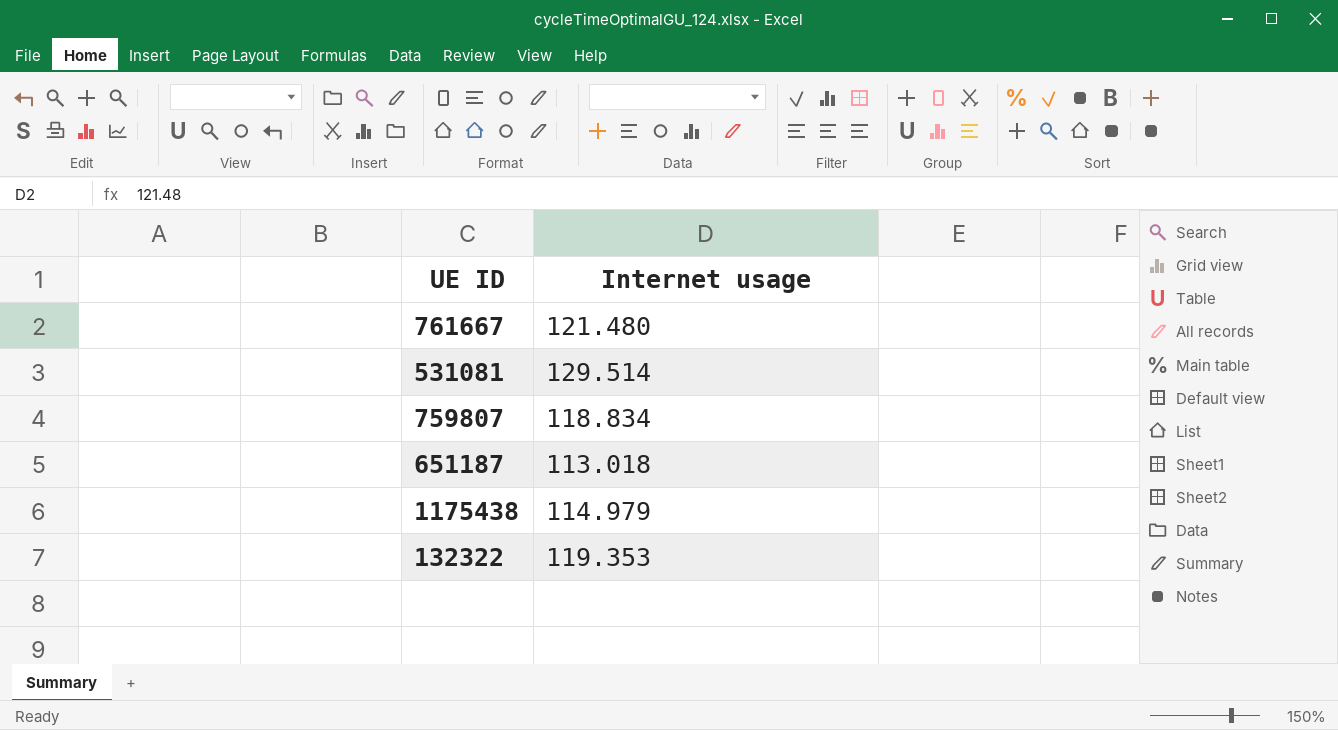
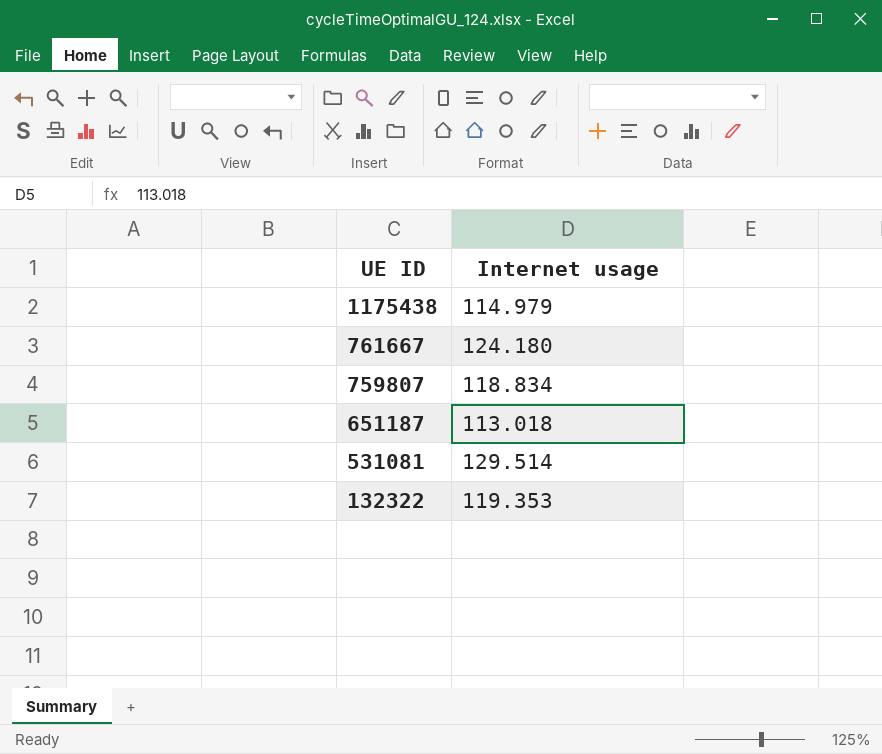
row order: none -> UE ID descending
761667 | Internet usage: 121.480 -> 124.180

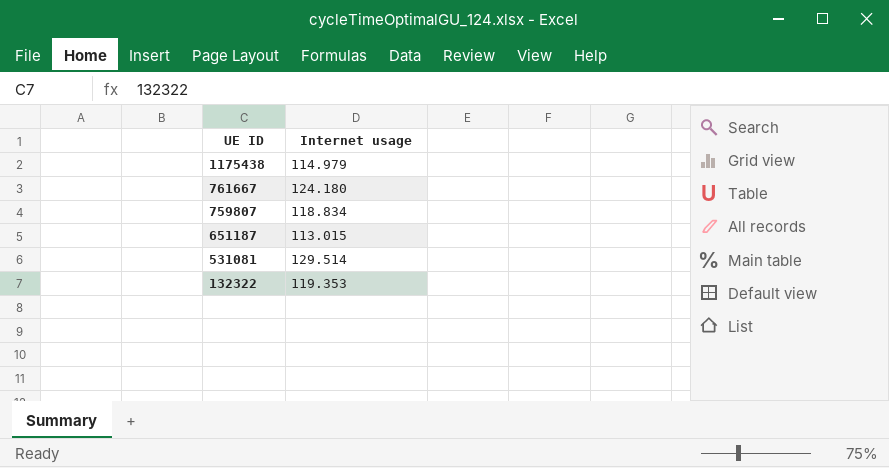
651187 | Internet usage: 113.018 -> 113.015

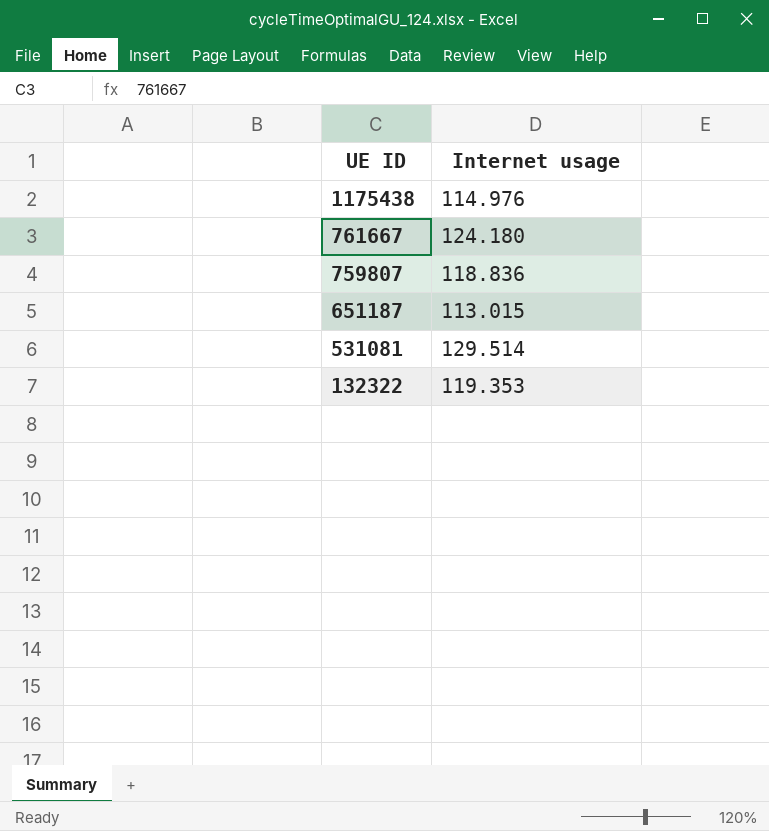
1175438 | Internet usage: 114.979 -> 114.976
759807 | Internet usage: 118.834 -> 118.836

